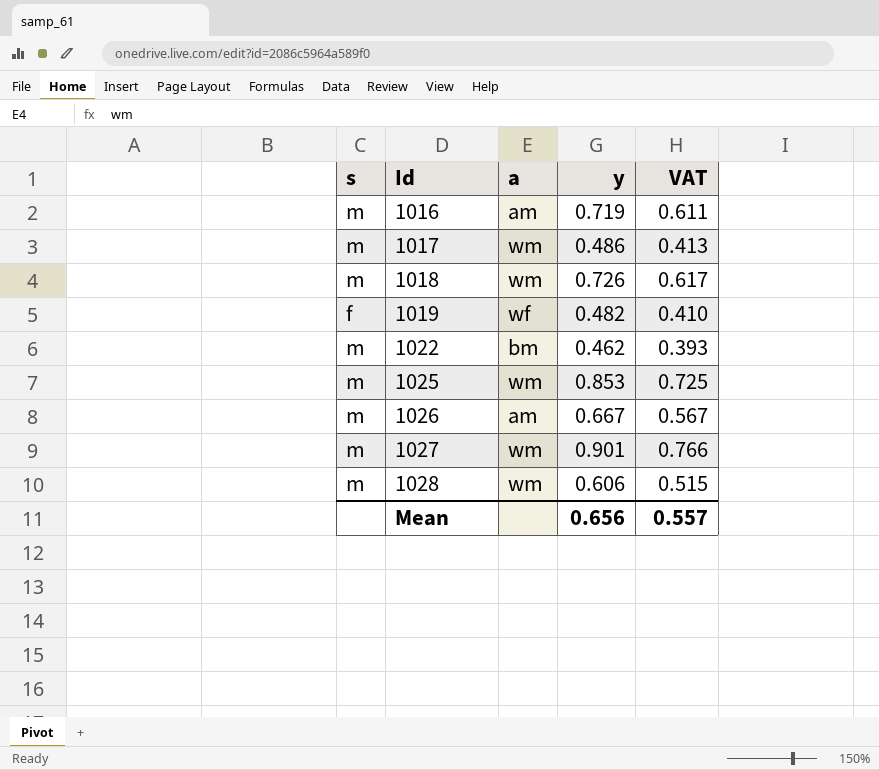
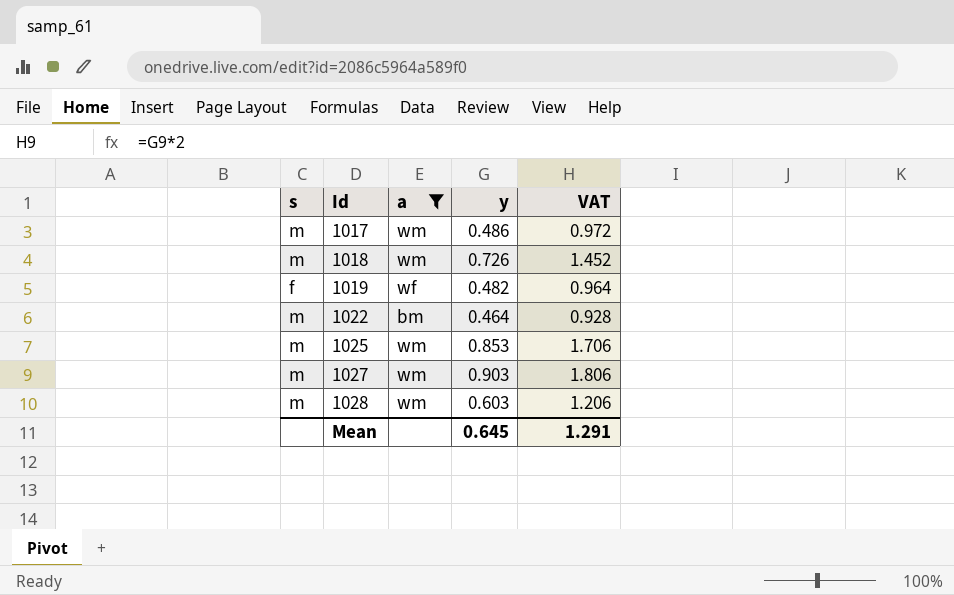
filter: none -> a != am
column VAT | formula: [y] * 0.85 -> [y] * 2
1022 | y: 0.462 -> 0.464
1027 | y: 0.901 -> 0.903
1028 | y: 0.606 -> 0.603
Mean | y: 0.656 -> 0.645
Mean | VAT: 0.557 -> 1.291

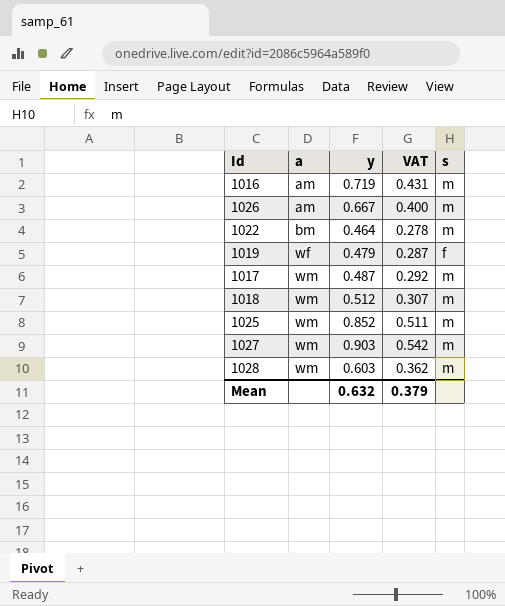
filter: a != am -> none
row order: Id ascending -> a ascending
column VAT | formula: [y] * 2 -> [y] * 0.6
column s | position: 1 -> 5
1019 | y: 0.482 -> 0.479
1017 | y: 0.486 -> 0.487
1018 | y: 0.726 -> 0.512
1025 | y: 0.853 -> 0.852
Mean | y: 0.645 -> 0.632
Mean | VAT: 1.291 -> 0.379

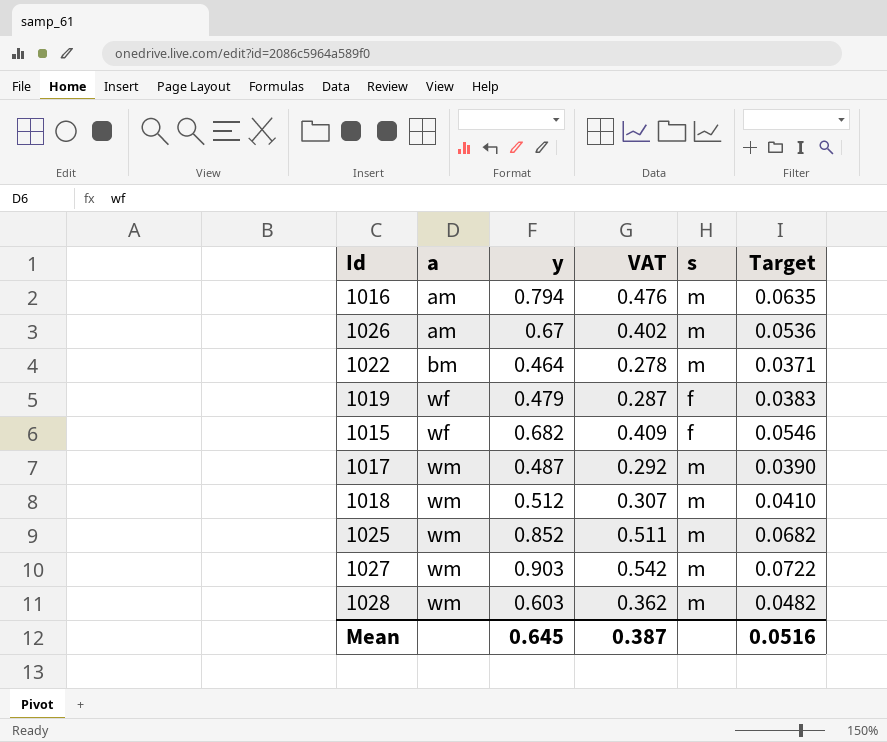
column Target | formula: none -> [y] * 0.08
1016 | y: 0.719 -> 0.794
1016 | VAT: 0.431 -> 0.476
1026 | y: 0.667 -> 0.67
1026 | VAT: 0.400 -> 0.402
row 1015: none -> wf | 0.682 | 0.409 | f | 0.0546
Mean | y: 0.632 -> 0.645
Mean | VAT: 0.379 -> 0.387

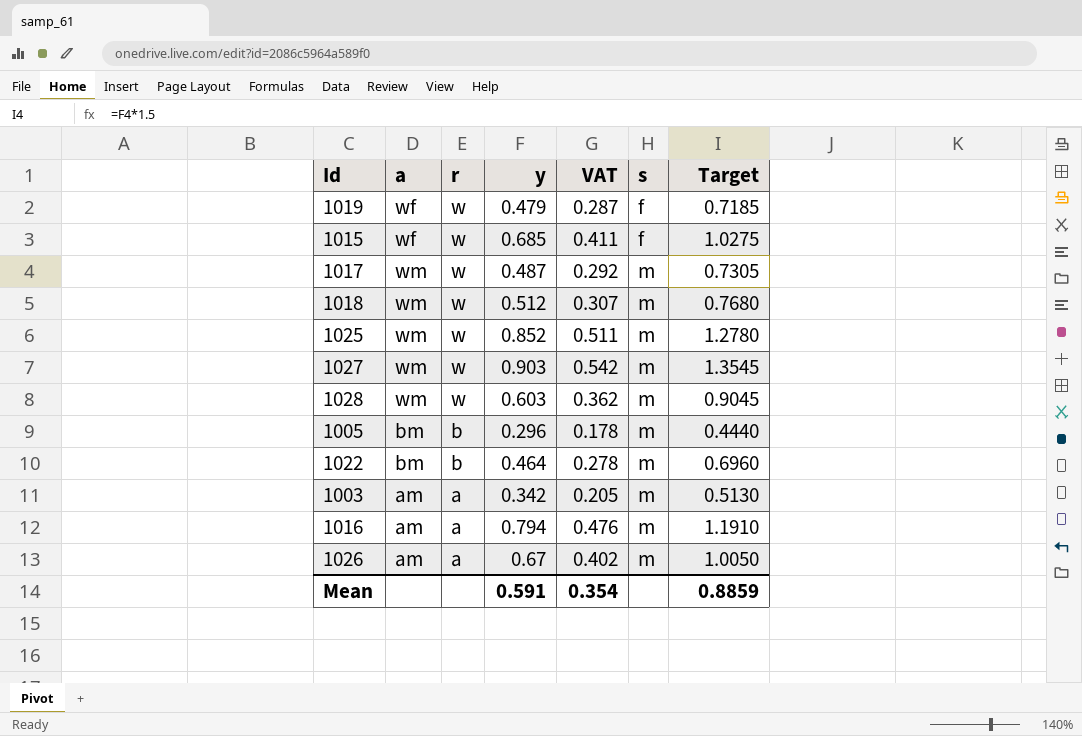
row order: a ascending -> r descending
column r | position: none -> 3
column Target | formula: [y] * 0.08 -> [y] * 1.5
1015 | y: 0.682 -> 0.685
1015 | VAT: 0.409 -> 0.411
row 1005: none -> bm | b | 0.296 | 0.178 | m | 0.4440
row 1003: none -> am | a | 0.342 | 0.205 | m | 0.5130
Mean | y: 0.645 -> 0.591
Mean | VAT: 0.387 -> 0.354
Mean | Target: 0.0516 -> 0.8859

